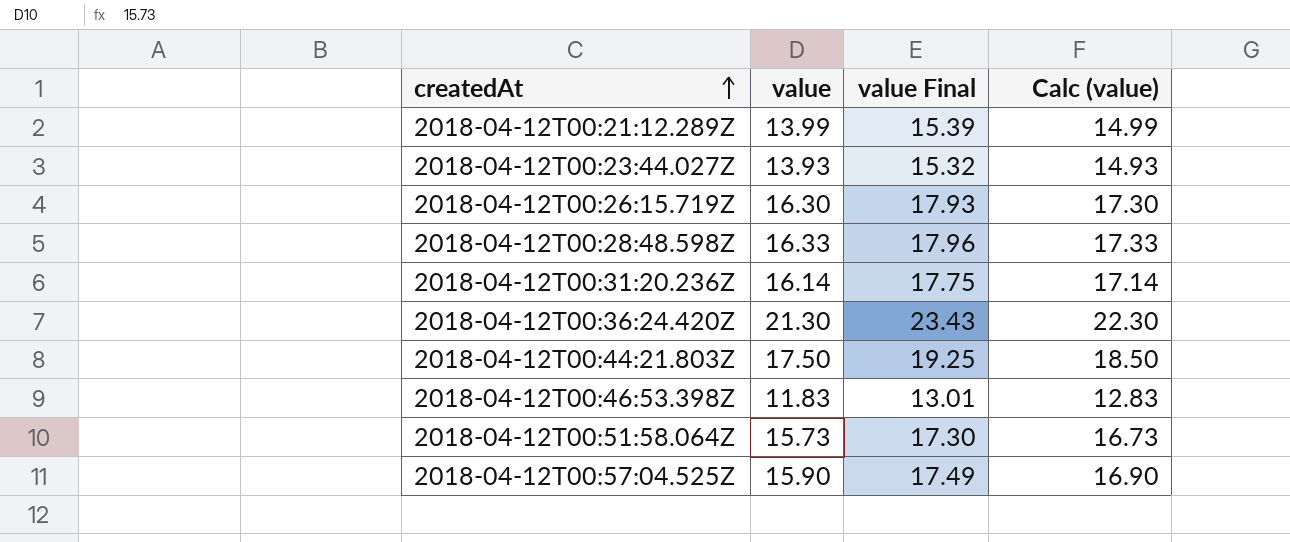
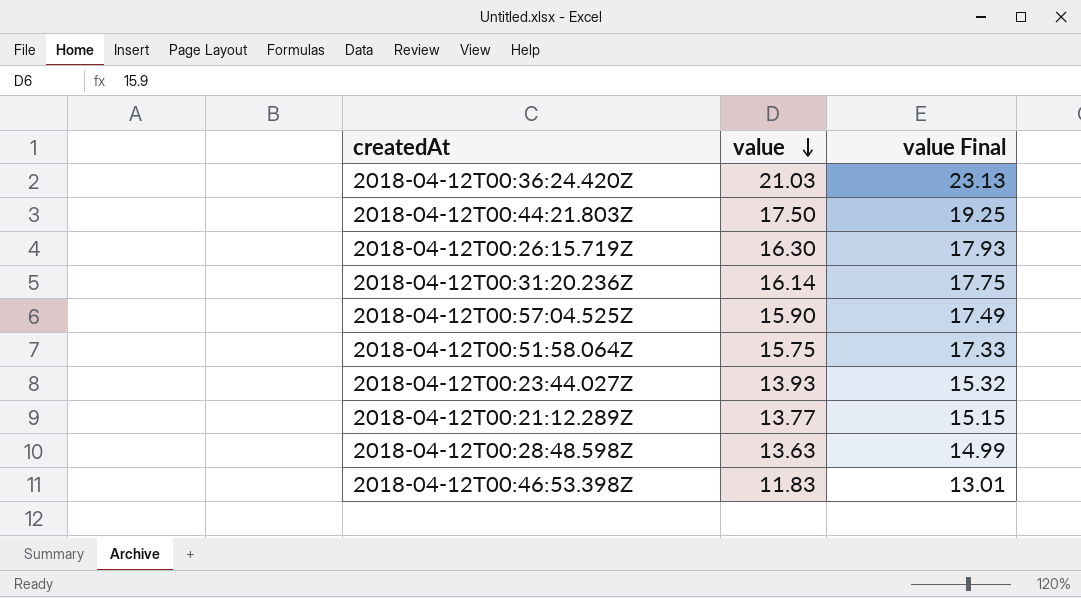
row order: createdAt ascending -> value descending
column Calc (value) | formula: [value] + 1 -> none
2018-04-12T00:36:24.420Z | value: 21.30 -> 21.03
2018-04-12T00:36:24.420Z | value Final: 23.43 -> 23.13
2018-04-12T00:51:58.064Z | value: 15.73 -> 15.75
2018-04-12T00:51:58.064Z | value Final: 17.30 -> 17.33
2018-04-12T00:21:12.289Z | value: 13.99 -> 13.77
2018-04-12T00:21:12.289Z | value Final: 15.39 -> 15.15
2018-04-12T00:28:48.598Z | value: 16.33 -> 13.63
2018-04-12T00:28:48.598Z | value Final: 17.96 -> 14.99

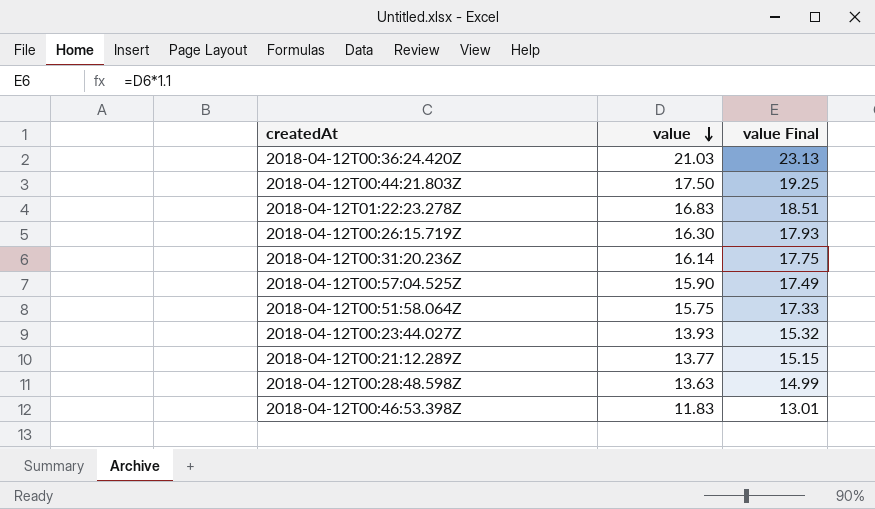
row 2018-04-12T01:22:23.278Z: none -> 16.83 | 18.51

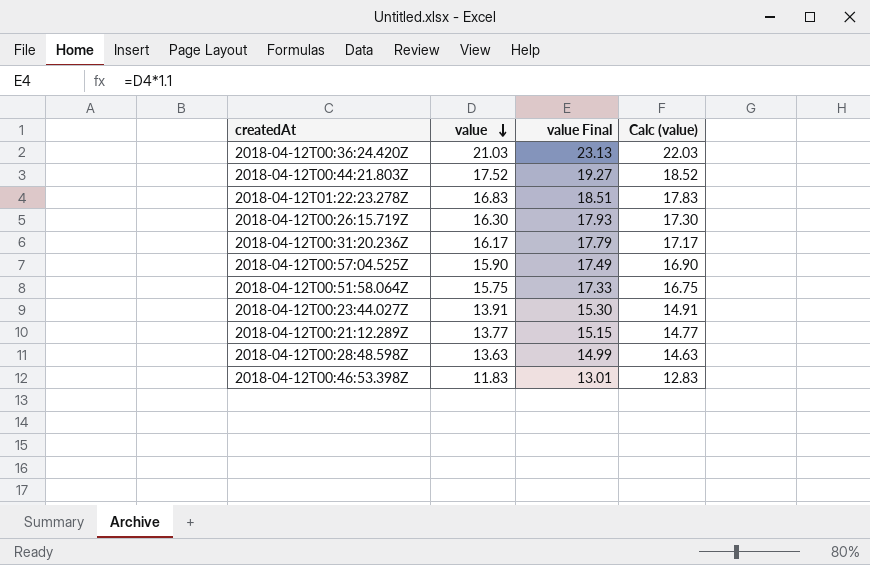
column Calc (value) | formula: none -> [value] + 1
2018-04-12T00:44:21.803Z | value: 17.50 -> 17.52
2018-04-12T00:44:21.803Z | value Final: 19.25 -> 19.27
2018-04-12T00:31:20.236Z | value: 16.14 -> 16.17
2018-04-12T00:31:20.236Z | value Final: 17.75 -> 17.79
2018-04-12T00:23:44.027Z | value: 13.93 -> 13.91
2018-04-12T00:23:44.027Z | value Final: 15.32 -> 15.30

